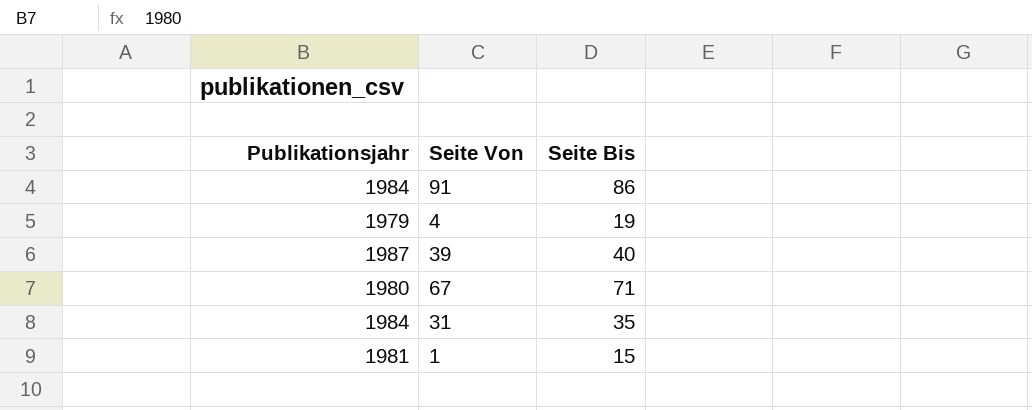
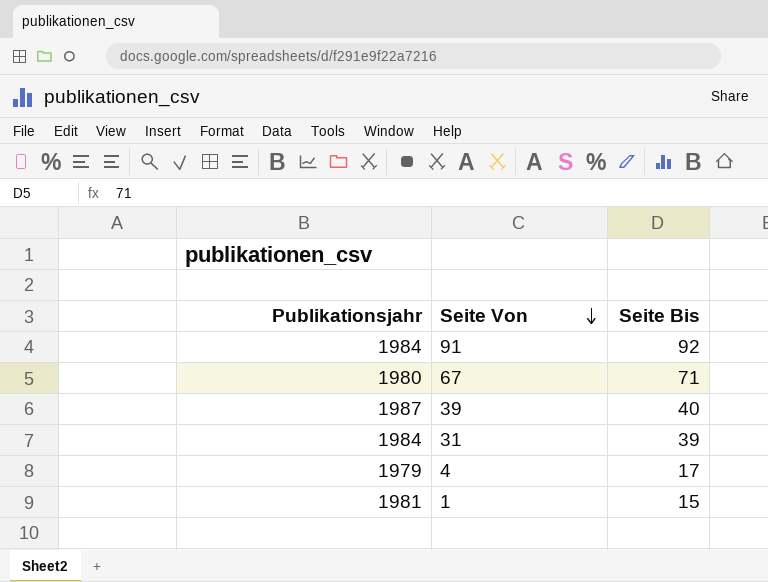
row order: none -> Seite Von descending
91 | Seite Bis: 86 -> 92
31 | Seite Bis: 35 -> 39
4 | Seite Bis: 19 -> 17

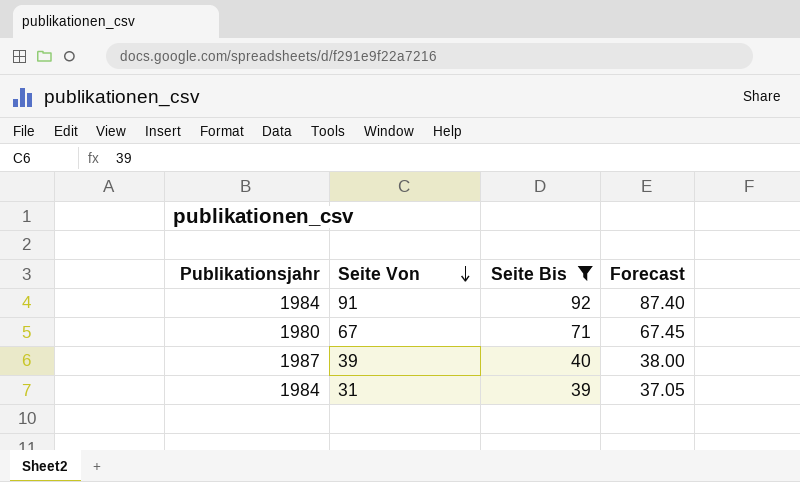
filter: none -> Seite Bis >= 39
column Forecast | formula: none -> [Seite Bis] * 0.95

